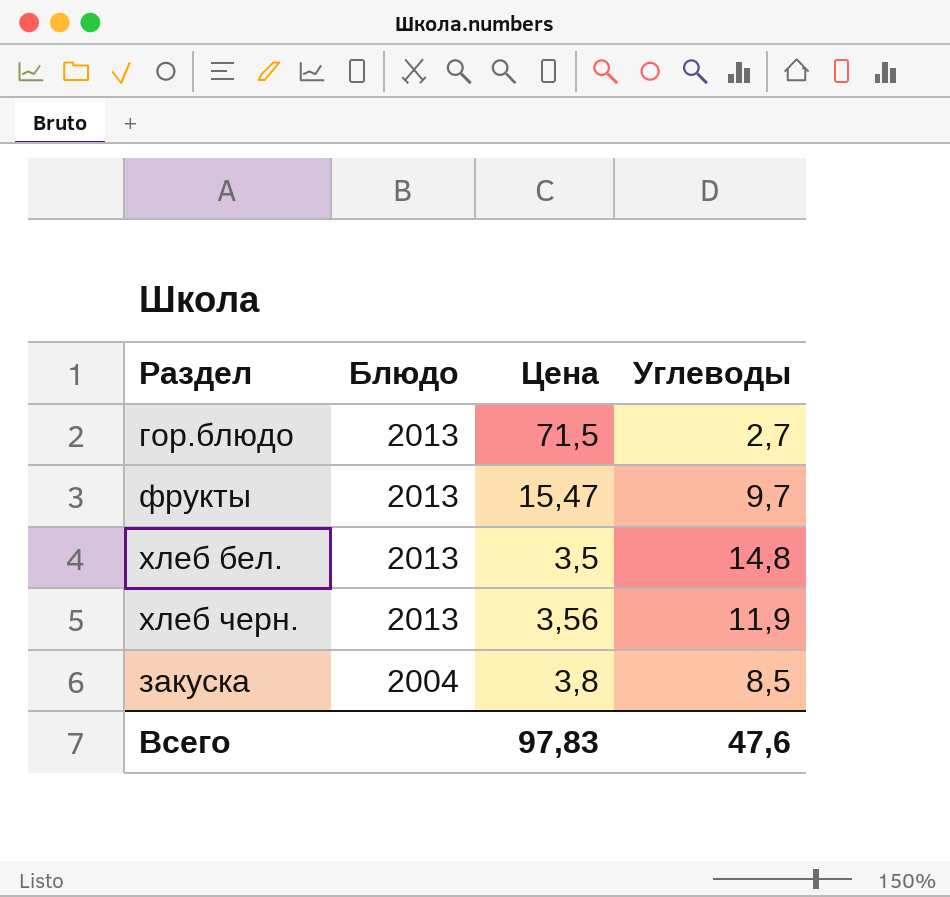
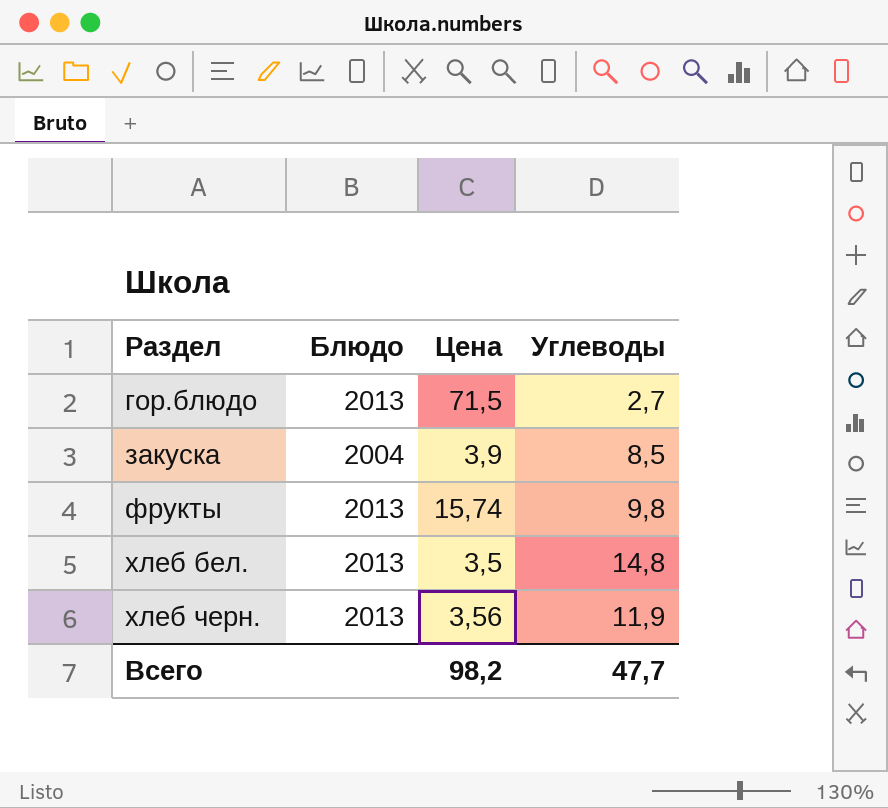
row order: Блюдо descending -> Раздел ascending
закуска | Цена: 3,8 -> 3,9
фрукты | Цена: 15,47 -> 15,74
фрукты | Углеводы: 9,7 -> 9,8
Всего | Цена: 97,83 -> 98,2
Всего | Углеводы: 47,6 -> 47,7

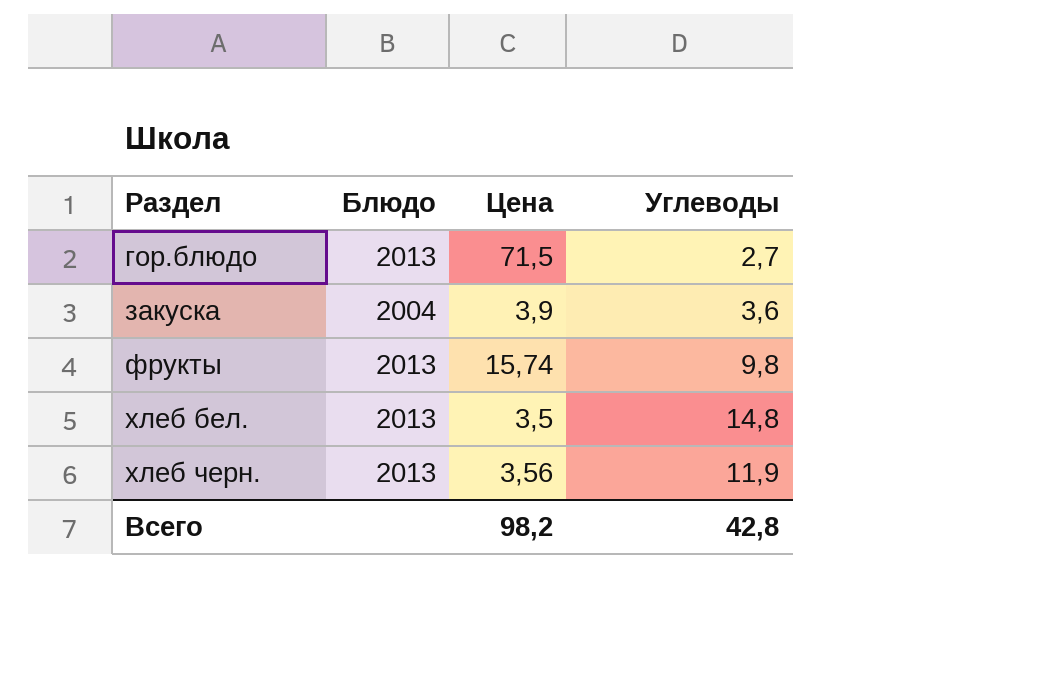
закуска | Углеводы: 8,5 -> 3,6
Всего | Углеводы: 47,7 -> 42,8

